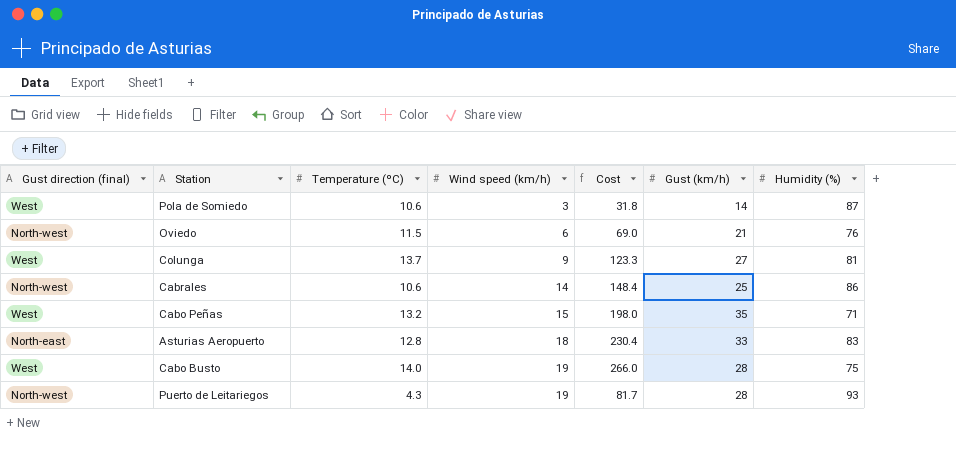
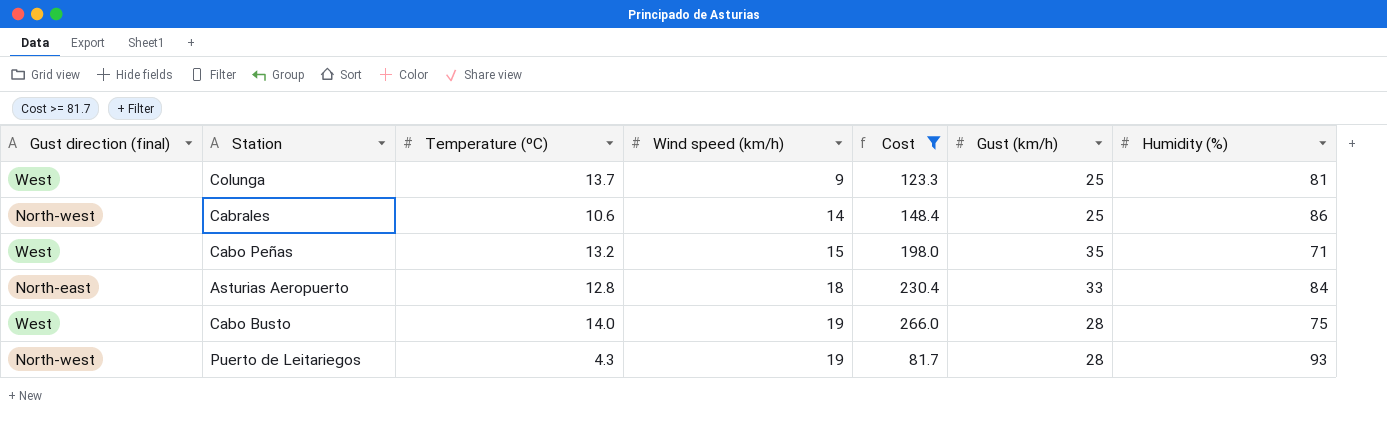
filter: none -> Cost >= 81.7
Colunga | Gust (km/h): 27 -> 25
Asturias Aeropuerto | Humidity (%): 83 -> 84

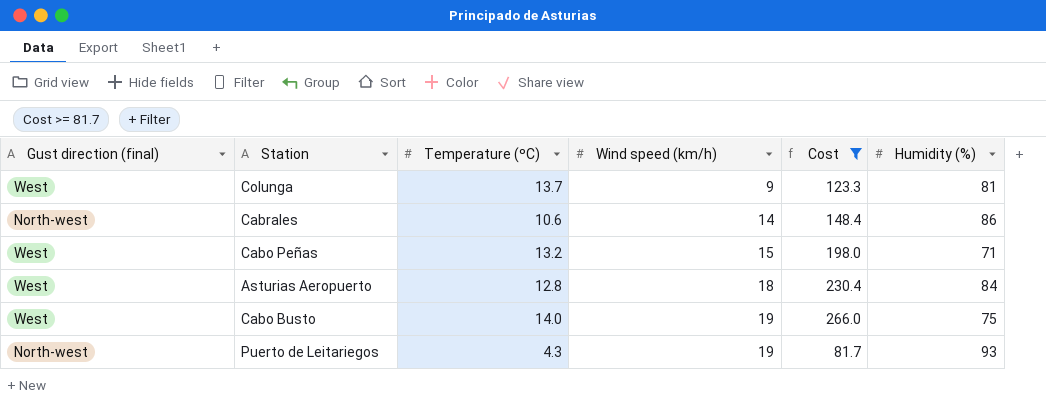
column Gust (km/h) | position: 6 -> none
Asturias Aeropuerto | Gust direction (final): North-east -> West

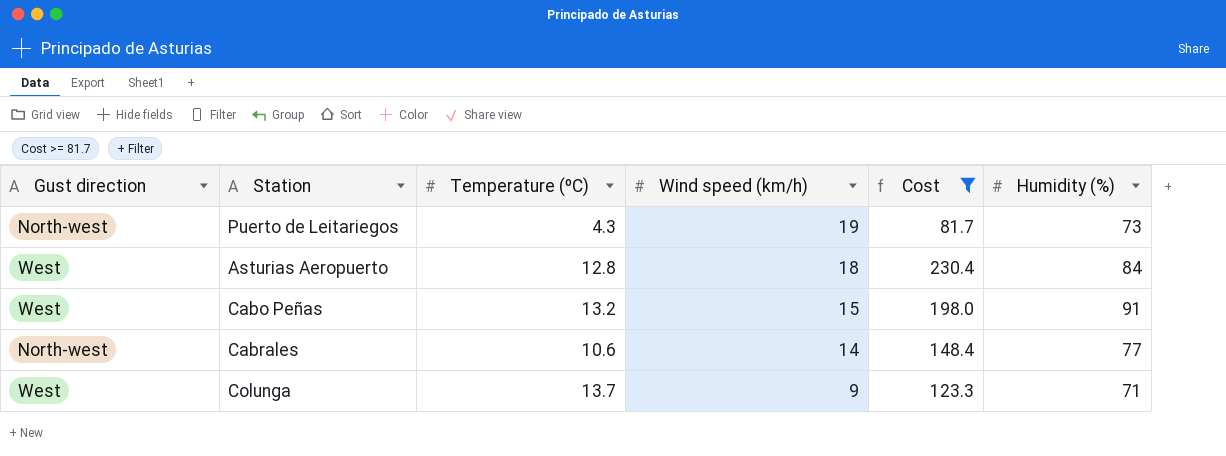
row order: Wind speed (km/h) ascending -> Wind speed (km/h) descending
column name: Gust direction (final) -> Gust direction
row Cabo Busto: West | 14.0 | 19 | 266.0 | 75 -> none
Puerto de Leitariegos | Humidity (%): 93 -> 73
Cabo Peñas | Humidity (%): 71 -> 91
Cabrales | Humidity (%): 86 -> 77
Colunga | Humidity (%): 81 -> 71

